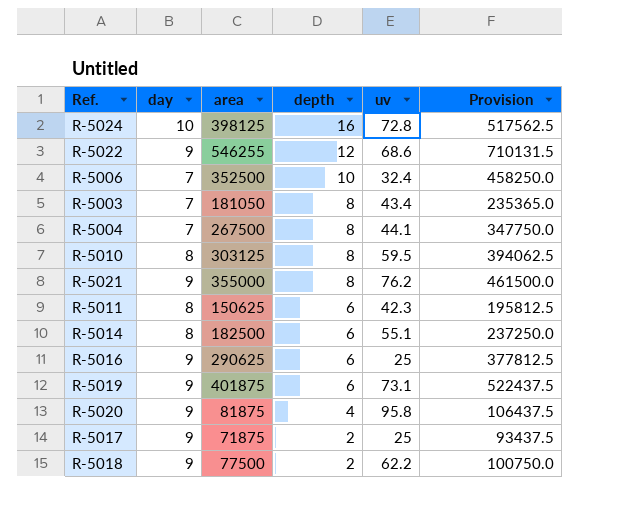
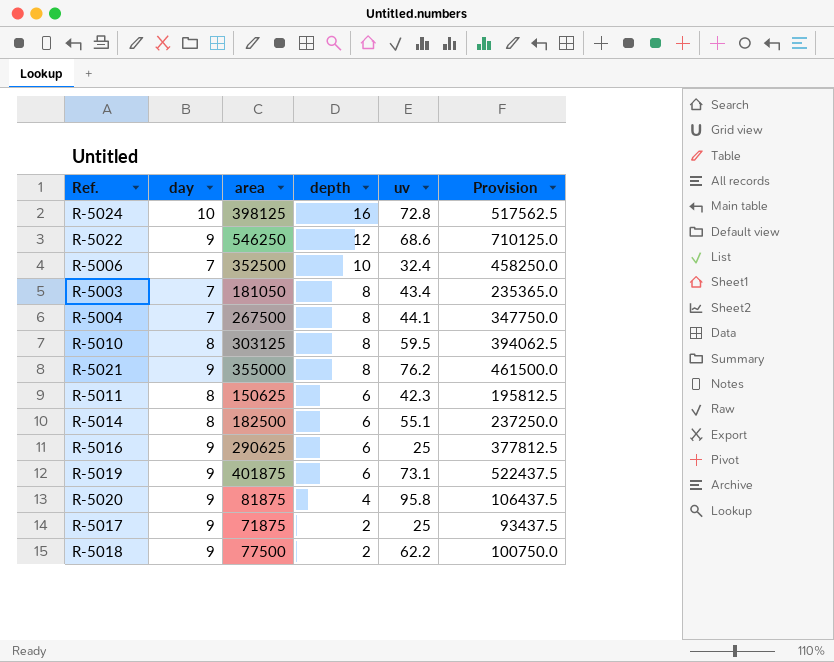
R-5022 | area: 546255 -> 546250
R-5022 | Provision: 710131.5 -> 710125.0

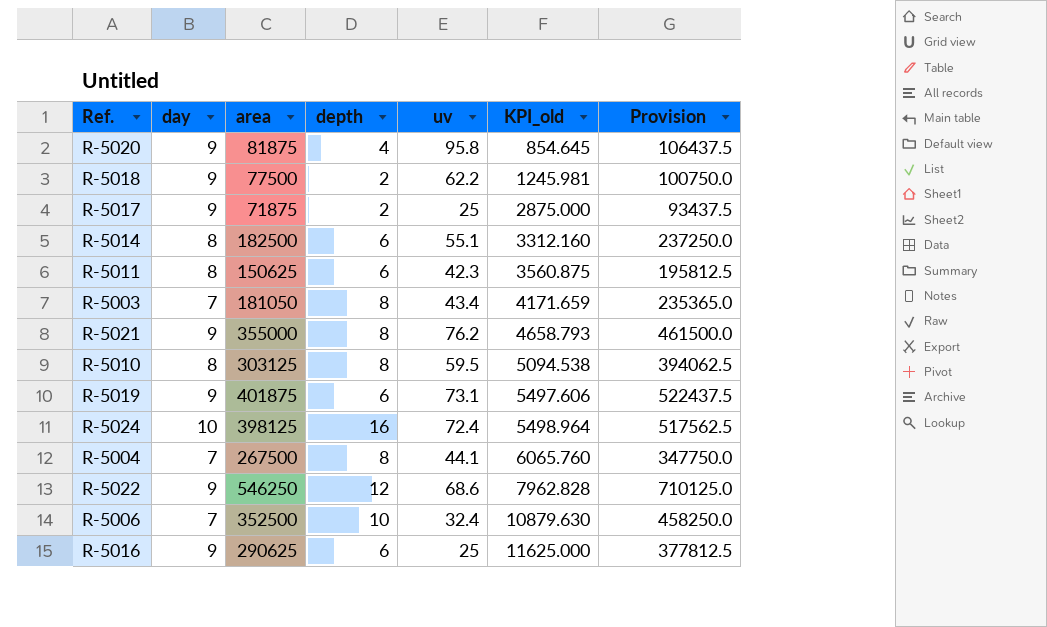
row order: depth descending -> KPI_old ascending
column KPI_old | formula: none -> [area] / [uv]
R-5024 | uv: 72.8 -> 72.4

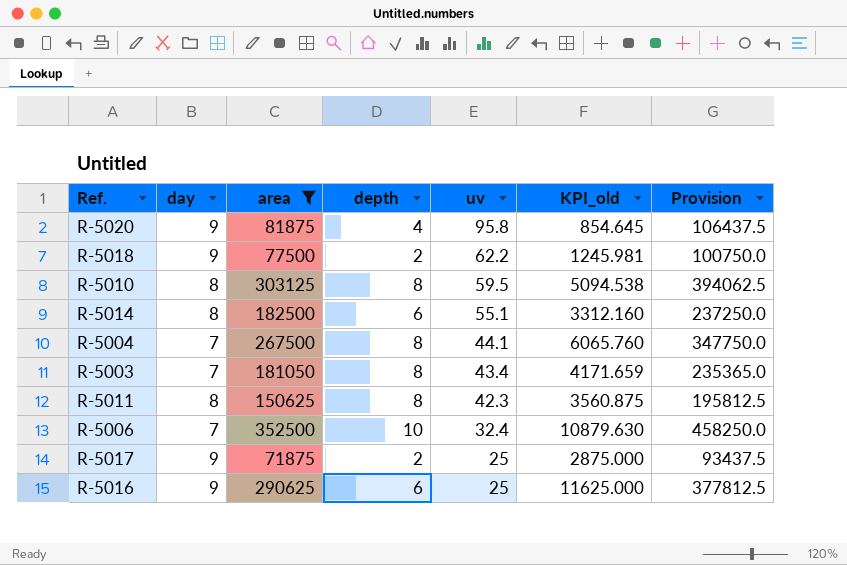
filter: none -> area <= 352500
row order: KPI_old ascending -> uv descending
R-5011 | depth: 6 -> 8

